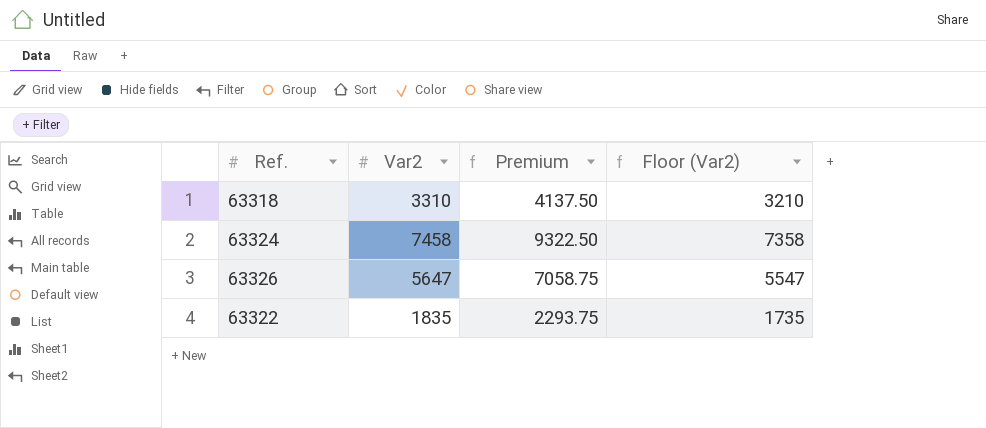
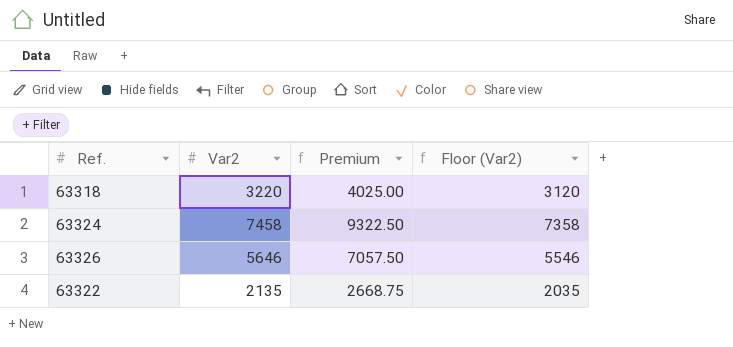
63318 | Var2: 3310 -> 3220
63318 | Premium: 4137.50 -> 4025.00
63318 | Floor (Var2): 3210 -> 3120
63326 | Var2: 5647 -> 5646
63326 | Premium: 7058.75 -> 7057.50
63326 | Floor (Var2): 5547 -> 5546
63322 | Var2: 1835 -> 2135
63322 | Premium: 2293.75 -> 2668.75
63322 | Floor (Var2): 1735 -> 2035

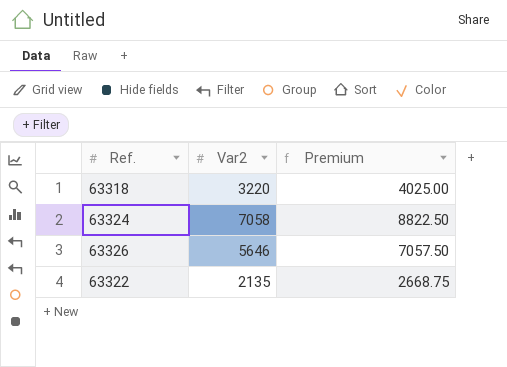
column Floor (Var2) | formula: [Var2] - 100 -> none
63324 | Var2: 7458 -> 7058
63324 | Premium: 9322.50 -> 8822.50

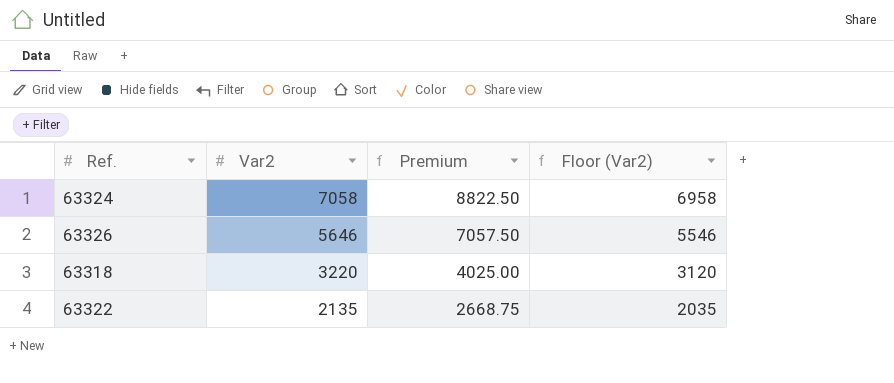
row order: none -> Var2 descending
column Floor (Var2) | formula: none -> [Var2] - 100

